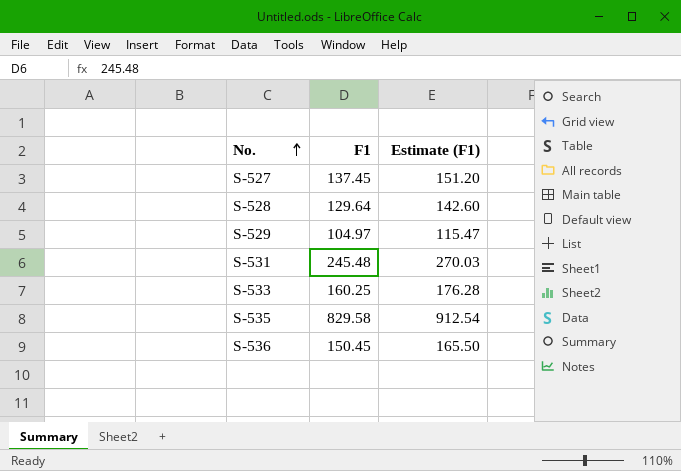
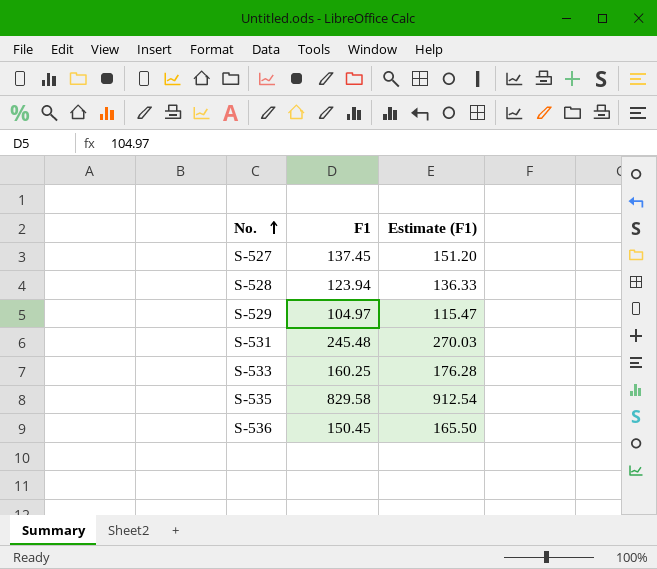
S-528 | F1: 129.64 -> 123.94
S-528 | Estimate (F1): 142.60 -> 136.33

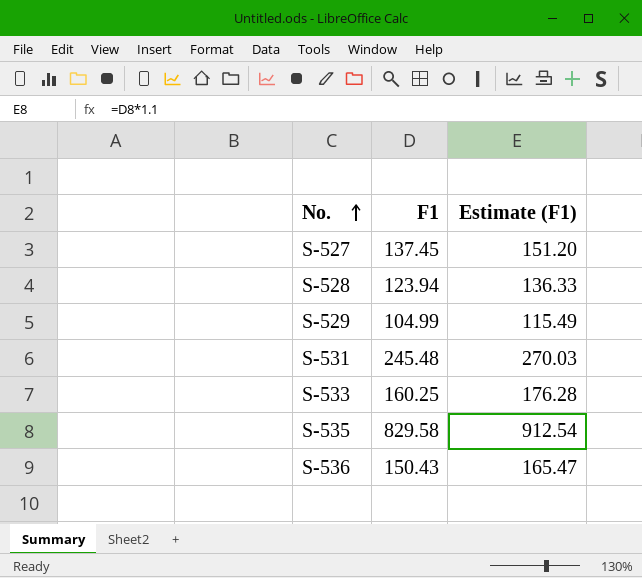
S-529 | F1: 104.97 -> 104.99
S-529 | Estimate (F1): 115.47 -> 115.49
S-536 | F1: 150.45 -> 150.43
S-536 | Estimate (F1): 165.50 -> 165.47

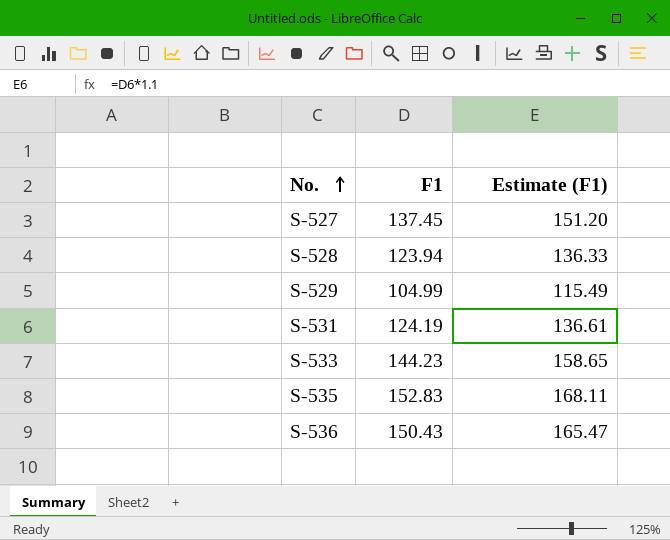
S-531 | F1: 245.48 -> 124.19
S-531 | Estimate (F1): 270.03 -> 136.61
S-533 | F1: 160.25 -> 144.23
S-533 | Estimate (F1): 176.28 -> 158.65
S-535 | F1: 829.58 -> 152.83
S-535 | Estimate (F1): 912.54 -> 168.11

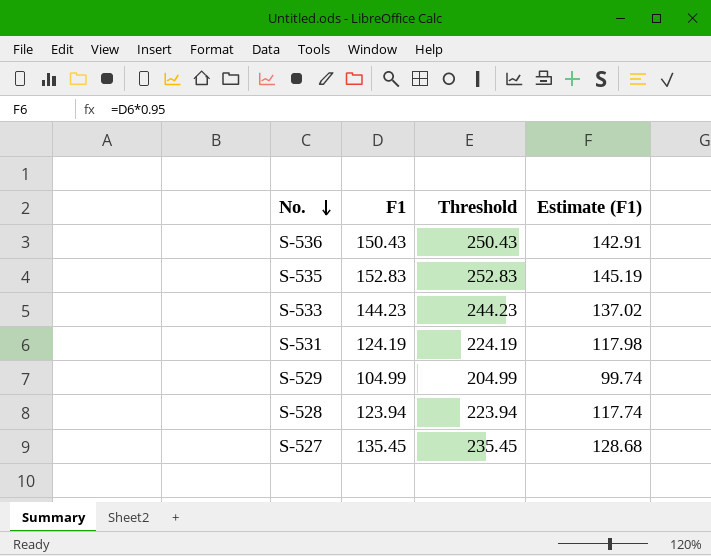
row order: No. ascending -> No. descending
column Threshold | formula: none -> [F1] + 100
column Estimate (F1) | formula: [F1] * 1.1 -> [F1] * 0.95
S-527 | F1: 137.45 -> 135.45

